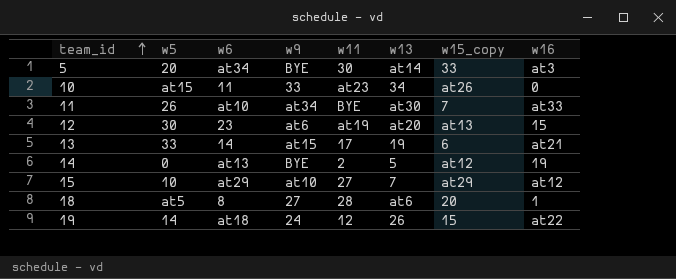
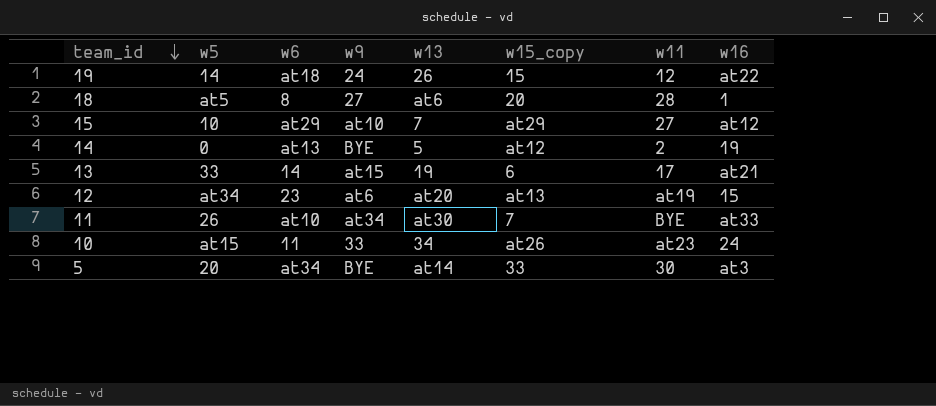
row order: team_id ascending -> team_id descending
column w11 | position: 5 -> 7
12 | w5: 30 -> at34
10 | w16: 0 -> 24

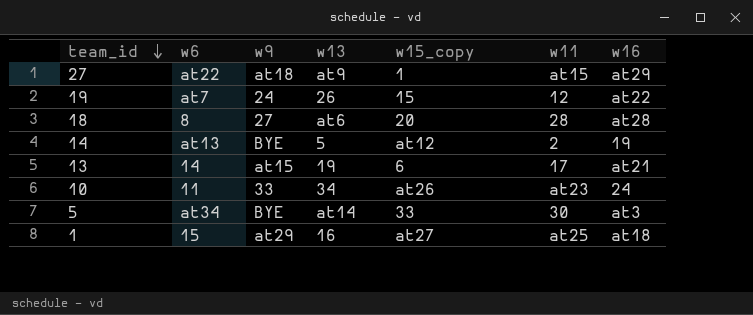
column w5 | position: 2 -> none
row 15: 10 | at29 | at10 | 7 | at29 | 27 | at12 -> none
row 12: at34 | 23 | at6 | at20 | at13 | at19 | 15 -> none
row 11: 26 | at10 | at34 | at30 | 7 | BYE | at33 -> none
row 27: none -> at22 | at18 | at9 | 1 | at15 | at29
19 | w6: at18 -> at7
18 | w16: 1 -> at28
row 1: none -> 15 | at29 | 16 | at27 | at25 | at18

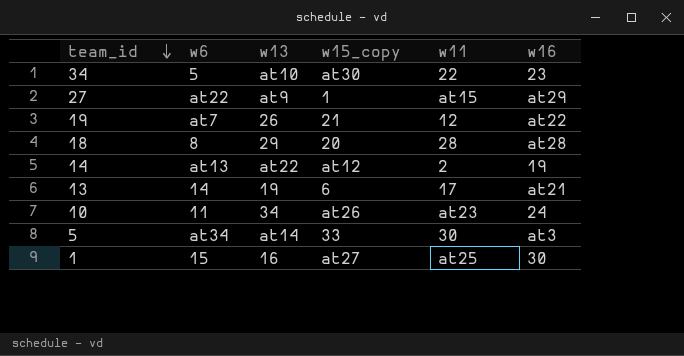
column w9 | position: 3 -> none
row 34: none -> 5 | at10 | at30 | 22 | 23
19 | w15_copy: 15 -> 21
18 | w13: at6 -> 29
14 | w13: 5 -> at22
1 | w16: at18 -> 30

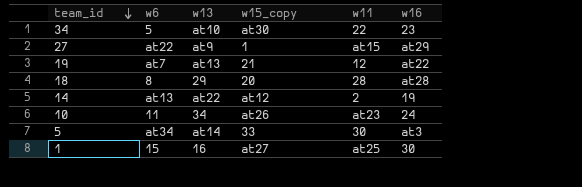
row 13: 14 | 19 | 6 | 17 | at21 -> none
19 | w13: 26 -> at13

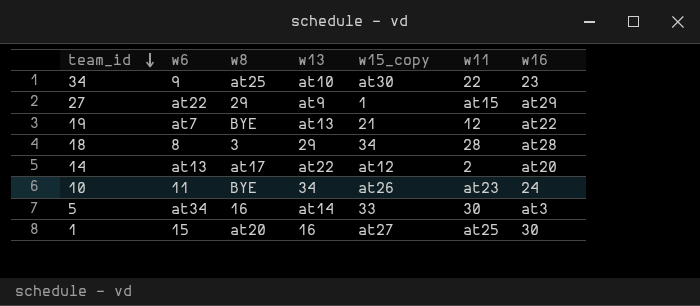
column w8 | position: none -> 3
34 | w6: 5 -> 9
18 | w15_copy: 20 -> 34
14 | w16: 19 -> at20

